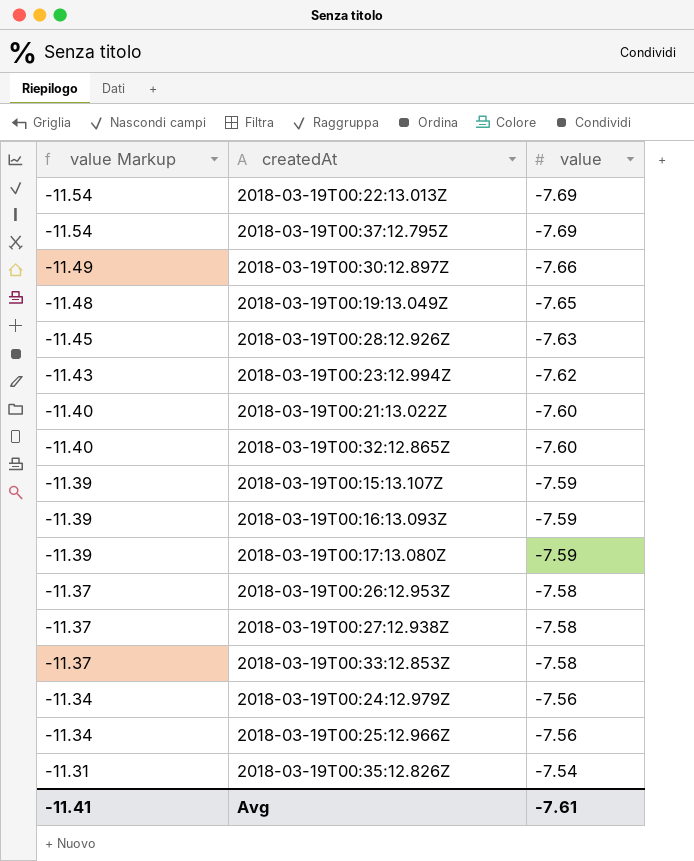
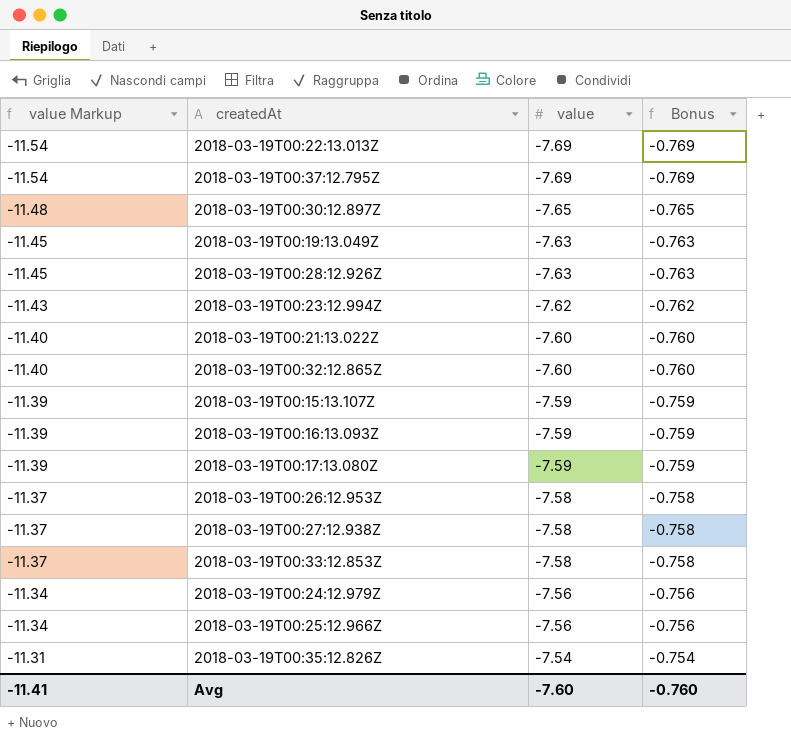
column Bonus | formula: none -> [value] * 0.1
2018-03-19T00:30:12.897Z | value Markup: -11.49 -> -11.48
2018-03-19T00:30:12.897Z | value: -7.66 -> -7.65
2018-03-19T00:19:13.049Z | value Markup: -11.48 -> -11.45
2018-03-19T00:19:13.049Z | value: -7.65 -> -7.63
Avg | value: -7.61 -> -7.60

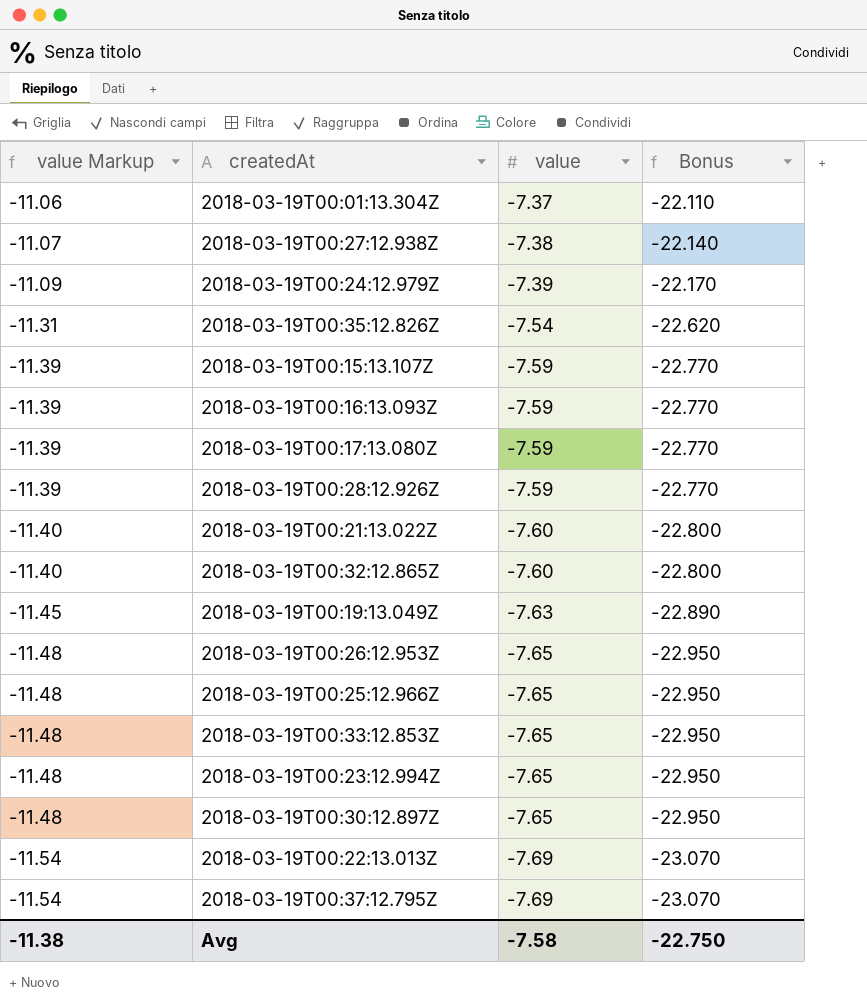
row order: value Markup ascending -> value Markup descending
column Bonus | formula: [value] * 0.1 -> [value] * 3
row 2018-03-19T00:01:13.304Z: none -> -11.06 | -7.37 | -22.110
2018-03-19T00:27:12.938Z | value Markup: -11.37 -> -11.07
2018-03-19T00:27:12.938Z | value: -7.58 -> -7.38
2018-03-19T00:24:12.979Z | value Markup: -11.34 -> -11.09
2018-03-19T00:24:12.979Z | value: -7.56 -> -7.39
2018-03-19T00:28:12.926Z | value Markup: -11.45 -> -11.39
2018-03-19T00:28:12.926Z | value: -7.63 -> -7.59
2018-03-19T00:26:12.953Z | value Markup: -11.37 -> -11.48
2018-03-19T00:26:12.953Z | value: -7.58 -> -7.65
2018-03-19T00:25:12.966Z | value Markup: -11.34 -> -11.48
2018-03-19T00:25:12.966Z | value: -7.56 -> -7.65
2018-03-19T00:33:12.853Z | value Markup: -11.37 -> -11.48
2018-03-19T00:33:12.853Z | value: -7.58 -> -7.65
2018-03-19T00:23:12.994Z | value Markup: -11.43 -> -11.48
2018-03-19T00:23:12.994Z | value: -7.62 -> -7.65
Avg | value Markup: -11.41 -> -11.38
Avg | value: -7.60 -> -7.58
Avg | Bonus: -0.760 -> -22.750

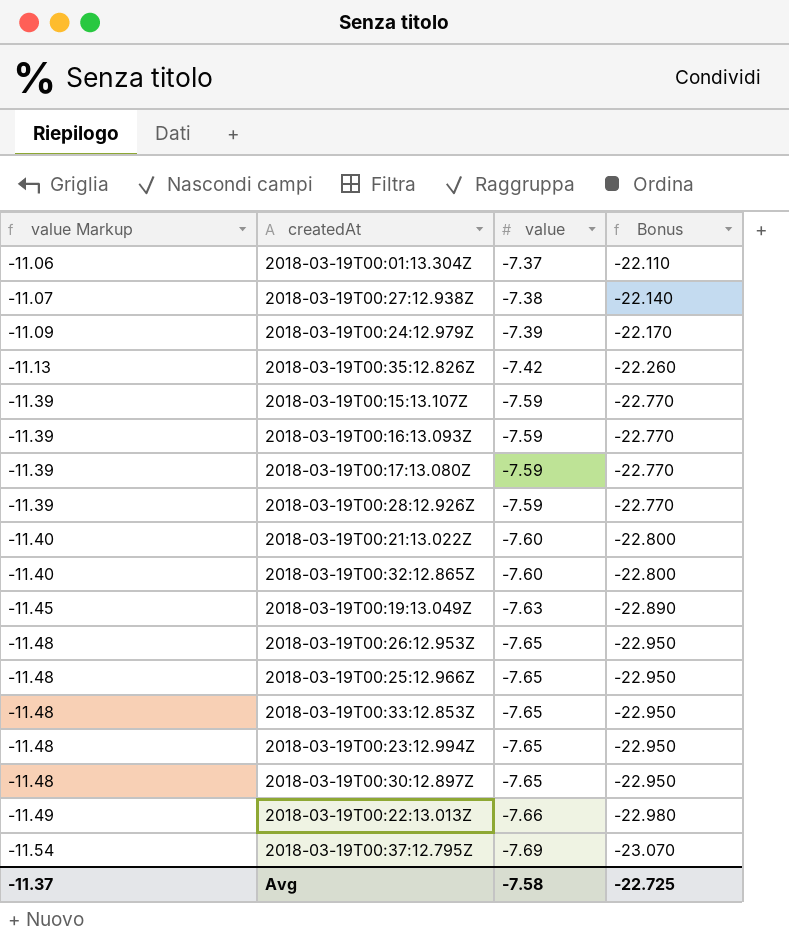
2018-03-19T00:35:12.826Z | value Markup: -11.31 -> -11.13
2018-03-19T00:35:12.826Z | value: -7.54 -> -7.42
2018-03-19T00:35:12.826Z | Bonus: -22.620 -> -22.260
2018-03-19T00:22:13.013Z | value Markup: -11.54 -> -11.49
2018-03-19T00:22:13.013Z | value: -7.69 -> -7.66
2018-03-19T00:22:13.013Z | Bonus: -23.070 -> -22.980
Avg | value Markup: -11.38 -> -11.37
Avg | Bonus: -22.750 -> -22.725

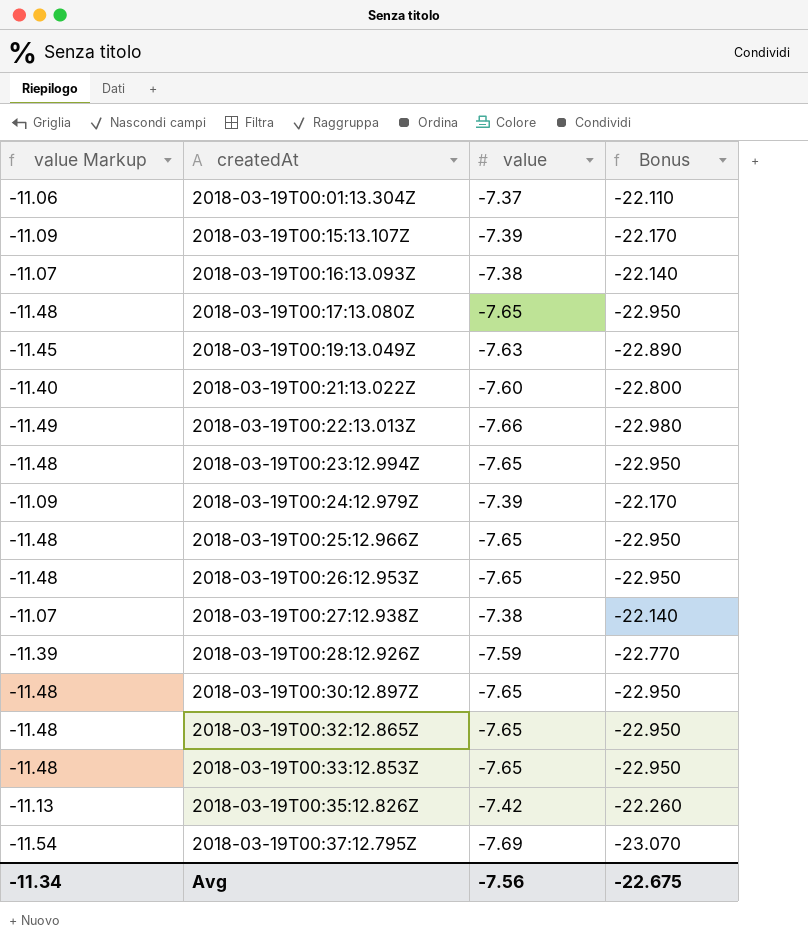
row order: value Markup descending -> createdAt ascending
2018-03-19T00:15:13.107Z | value Markup: -11.39 -> -11.09
2018-03-19T00:15:13.107Z | value: -7.59 -> -7.39
2018-03-19T00:15:13.107Z | Bonus: -22.770 -> -22.170
2018-03-19T00:16:13.093Z | value Markup: -11.39 -> -11.07
2018-03-19T00:16:13.093Z | value: -7.59 -> -7.38
2018-03-19T00:16:13.093Z | Bonus: -22.770 -> -22.140
2018-03-19T00:17:13.080Z | value Markup: -11.39 -> -11.48
2018-03-19T00:17:13.080Z | value: -7.59 -> -7.65
2018-03-19T00:17:13.080Z | Bonus: -22.770 -> -22.950
2018-03-19T00:32:12.865Z | value Markup: -11.40 -> -11.48
2018-03-19T00:32:12.865Z | value: -7.60 -> -7.65
2018-03-19T00:32:12.865Z | Bonus: -22.800 -> -22.950
Avg | value Markup: -11.37 -> -11.34
Avg | value: -7.58 -> -7.56
Avg | Bonus: -22.725 -> -22.675

